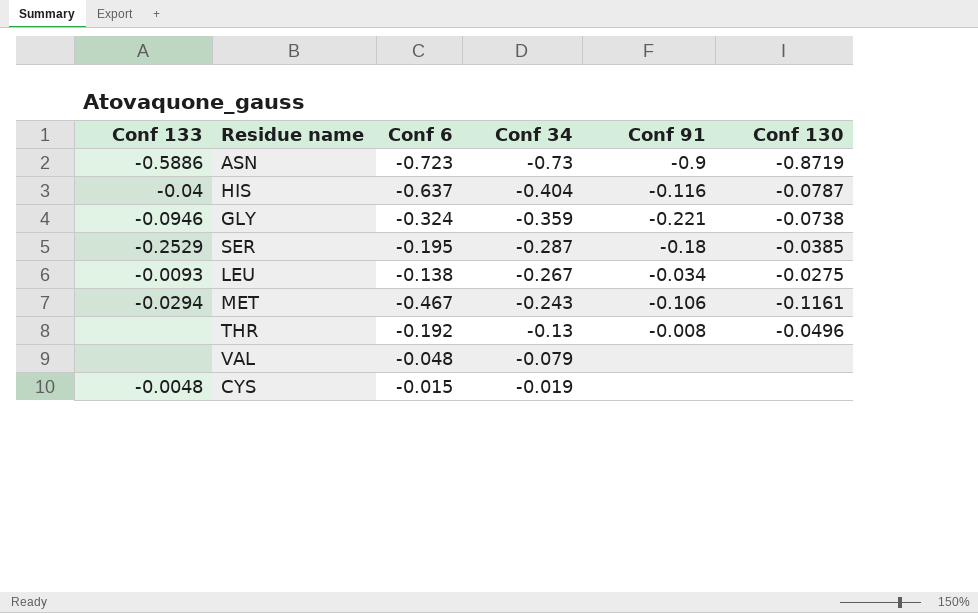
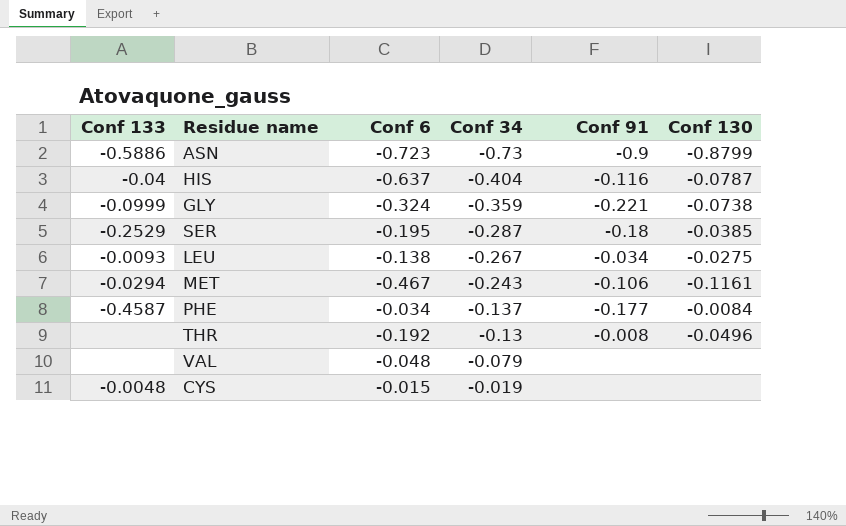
ASN | Conf 130: -0.8719 -> -0.8799
GLY | Conf 133: -0.0946 -> -0.0999
row PHE: none -> -0.4587 | -0.034 | -0.137 | -0.177 | -0.0084

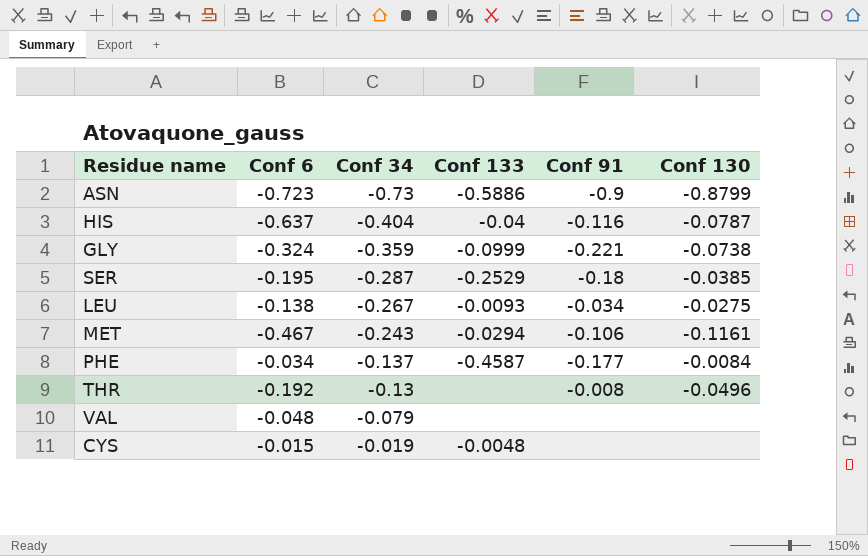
column Conf 133 | position: 1 -> 4

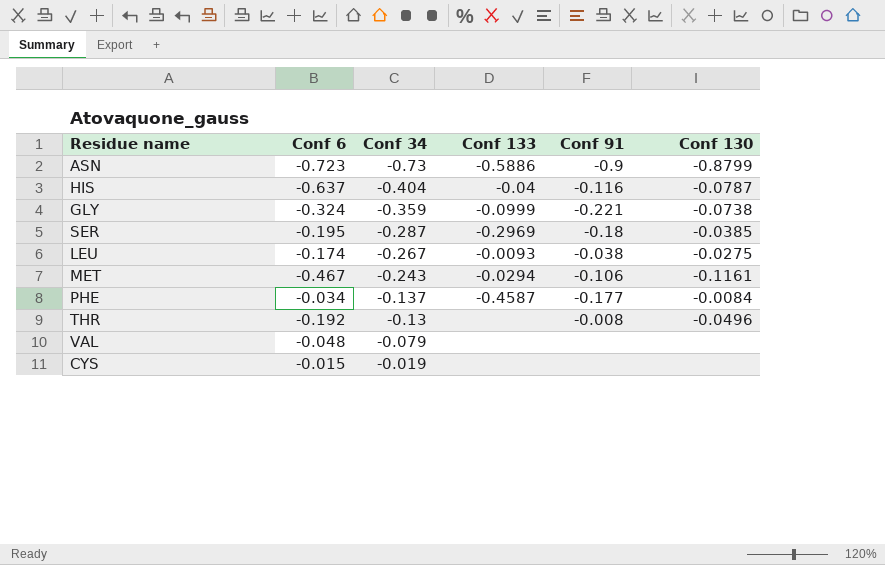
SER | Conf 133: -0.2529 -> -0.2969
LEU | Conf 6: -0.138 -> -0.174
LEU | Conf 91: -0.034 -> -0.038
CYS | Conf 133: -0.0048 -> none

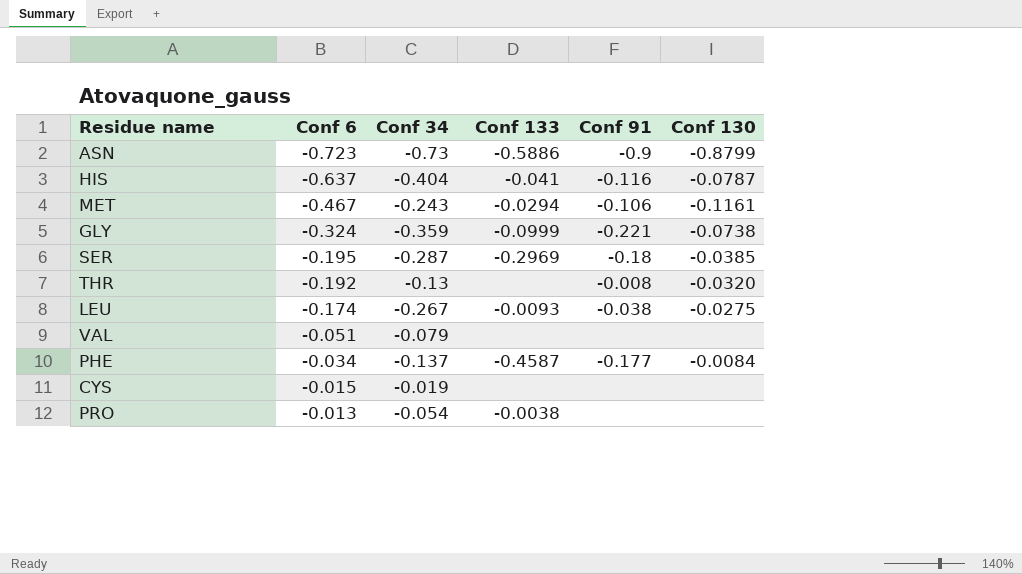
row order: Conf 34 ascending -> Conf 6 ascending
HIS | Conf 133: -0.04 -> -0.041
THR | Conf 130: -0.0496 -> -0.0320
VAL | Conf 6: -0.048 -> -0.051
row PRO: none -> -0.013 | -0.054 | -0.0038 | none | none

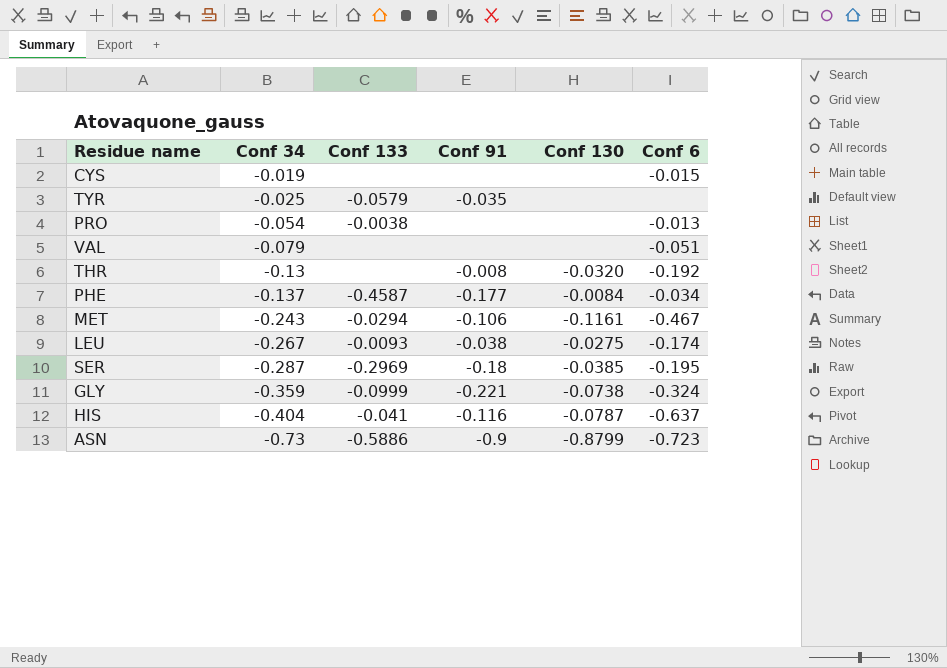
row order: Conf 6 ascending -> Conf 34 descending
column Conf 6 | position: 2 -> 6
row TYR: none -> -0.025 | -0.0579 | -0.035 | none | none

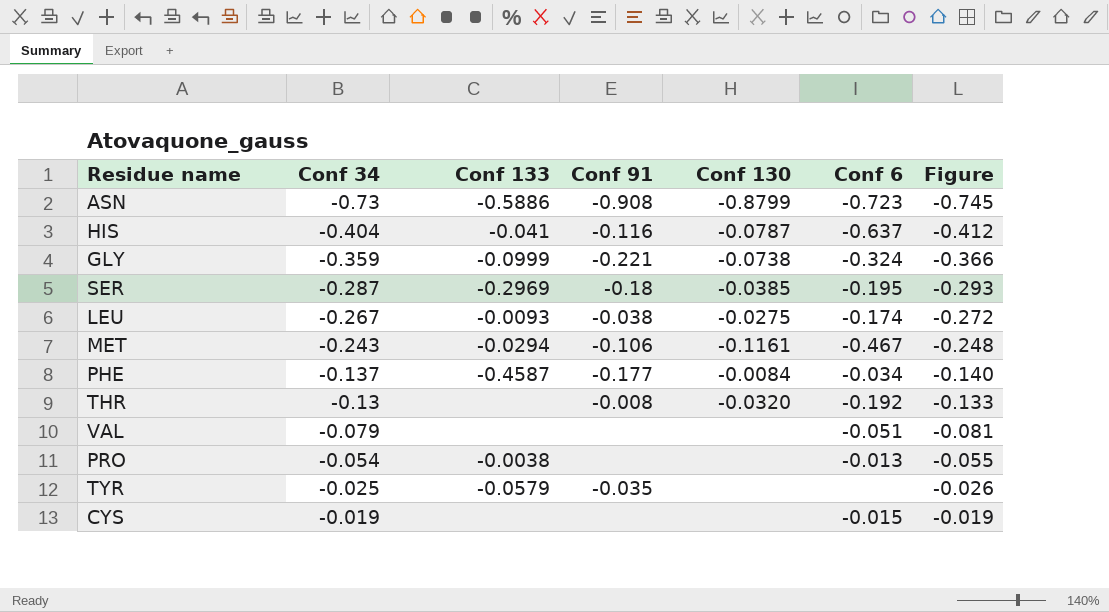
row order: Conf 34 descending -> Conf 34 ascending
column Figure | formula: none -> [Conf 34] * 1.02
ASN | Conf 91: -0.9 -> -0.908

